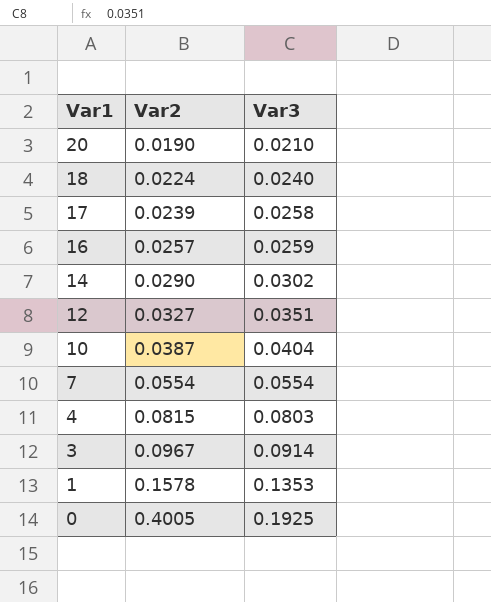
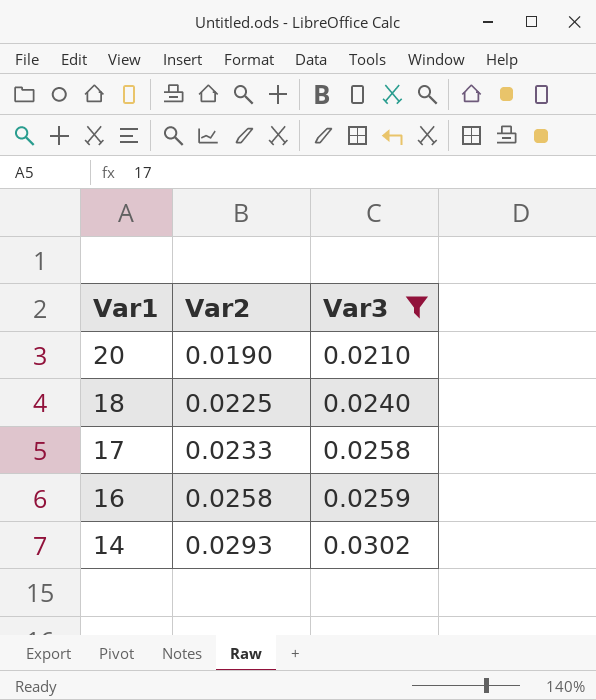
filter: none -> Var3 <= 0.0302
18 | Var2: 0.0224 -> 0.0225
17 | Var2: 0.0239 -> 0.0233
16 | Var2: 0.0257 -> 0.0258
14 | Var2: 0.0290 -> 0.0293

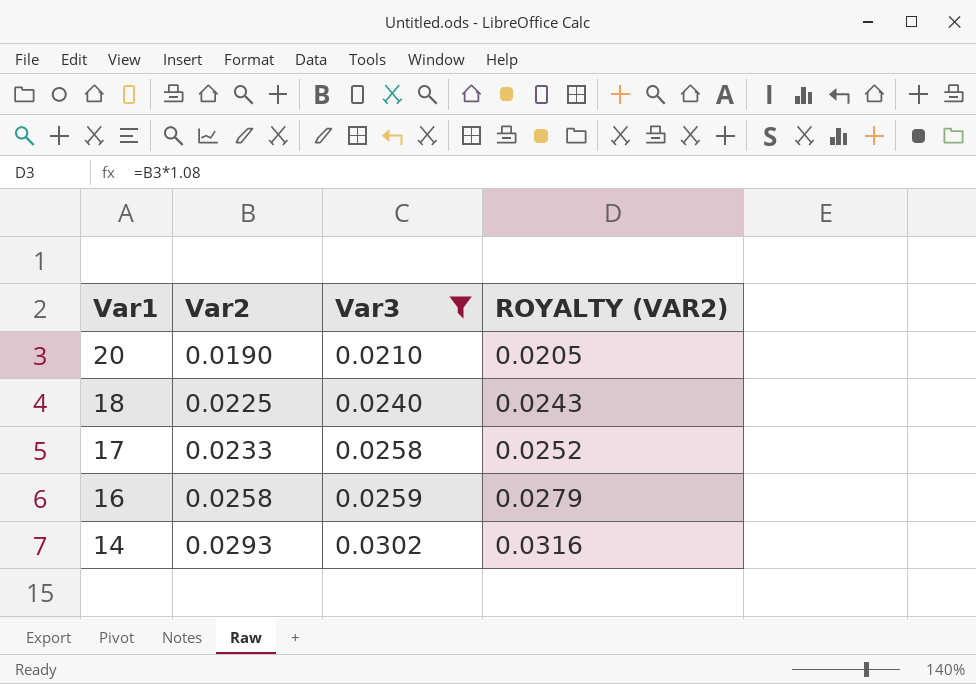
column ROYALTY (VAR2) | formula: none -> [Var2] * 1.08

